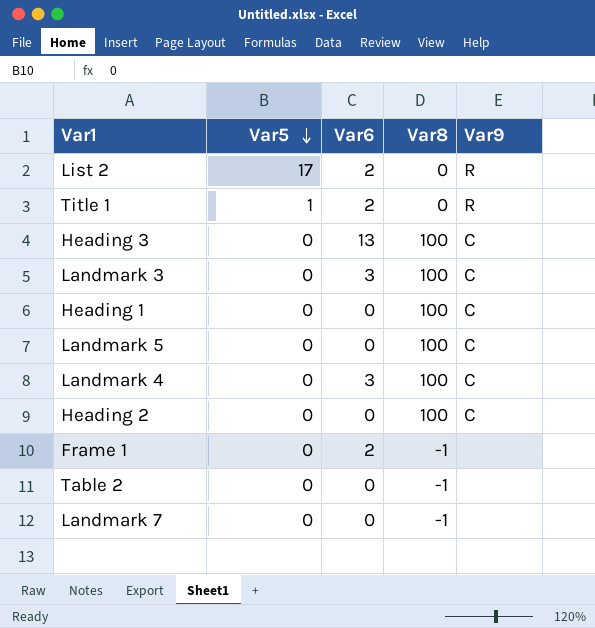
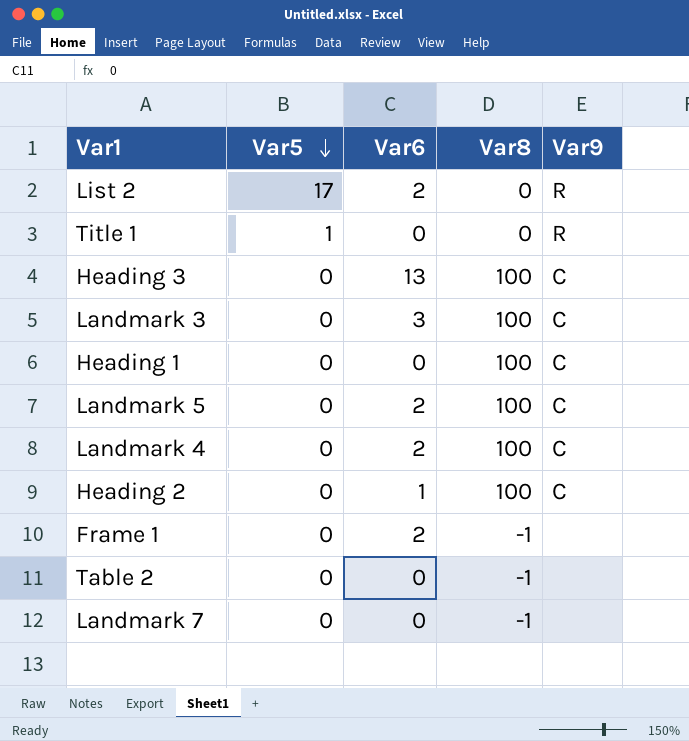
Title 1 | Var6: 2 -> 0
Landmark 5 | Var6: 0 -> 2
Landmark 4 | Var6: 3 -> 2
Heading 2 | Var6: 0 -> 1

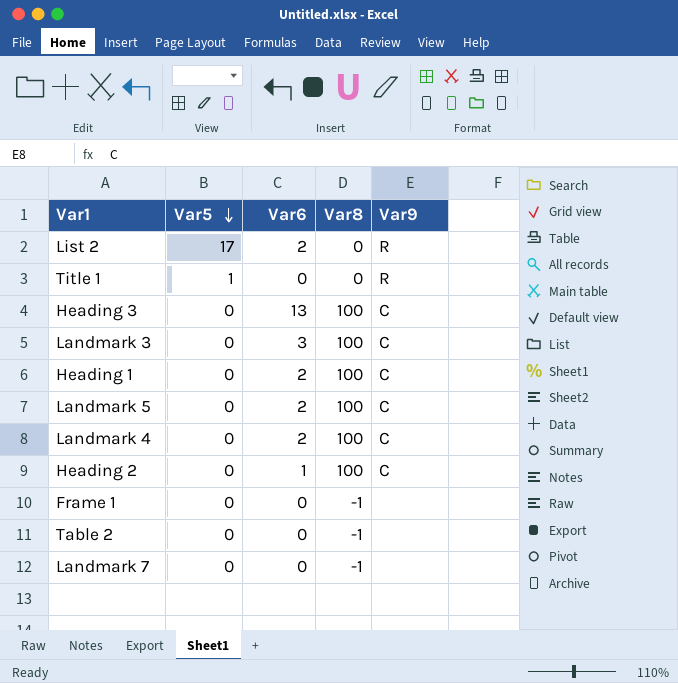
Heading 1 | Var6: 0 -> 2
Frame 1 | Var6: 2 -> 0

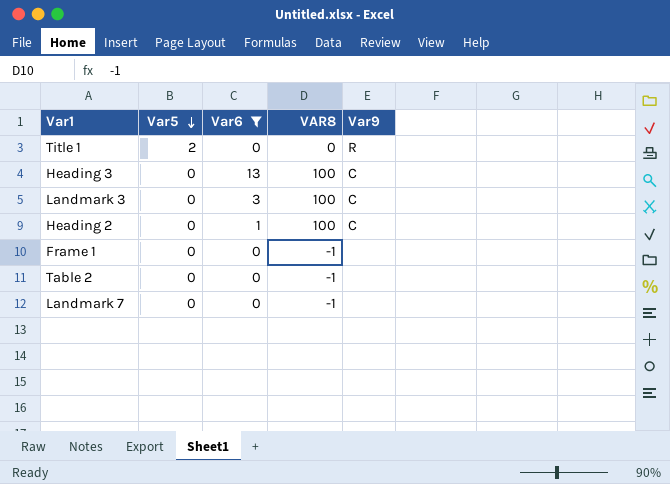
filter: none -> Var6 != 2
column name: Var8 -> VAR8
Title 1 | Var5: 1 -> 2

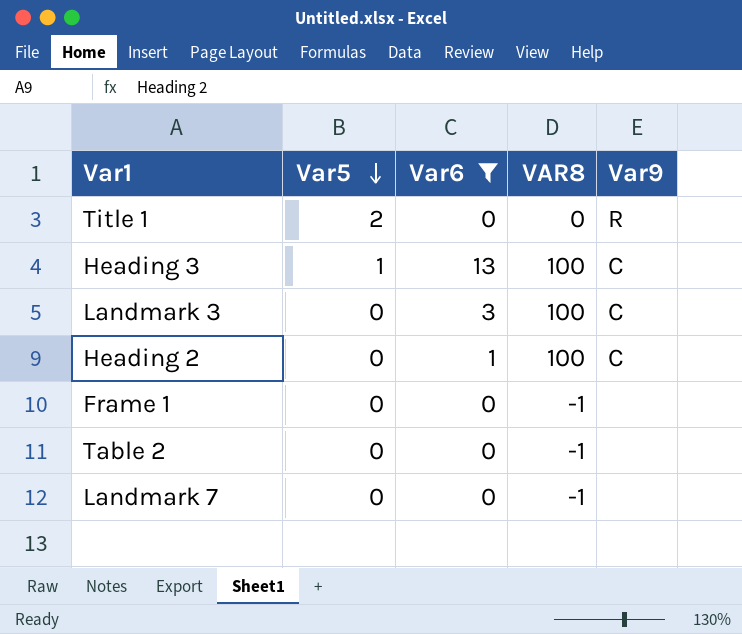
Heading 3 | Var5: 0 -> 1

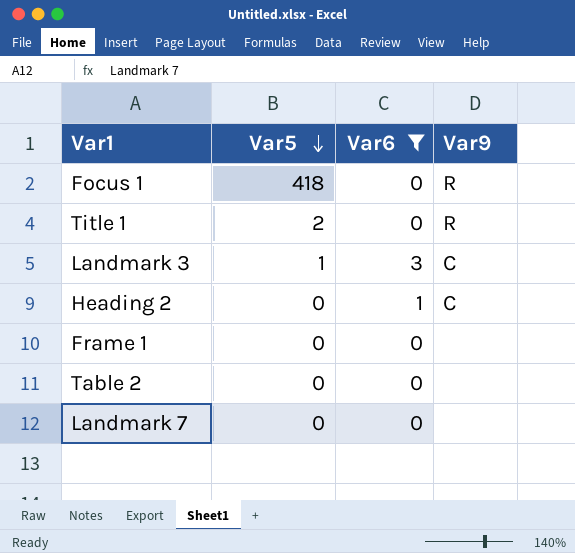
column VAR8 | position: 4 -> none
row Heading 3: 1 | 13 | 100 | C -> none
row Focus 1: none -> 418 | 0 | R
Landmark 3 | Var5: 0 -> 1

